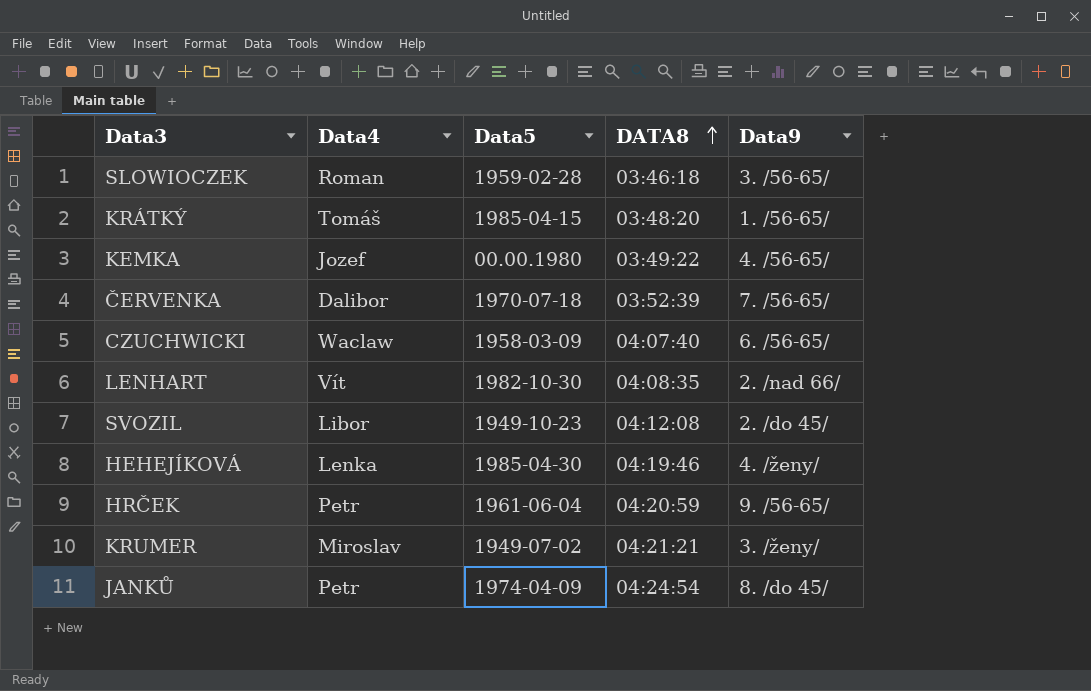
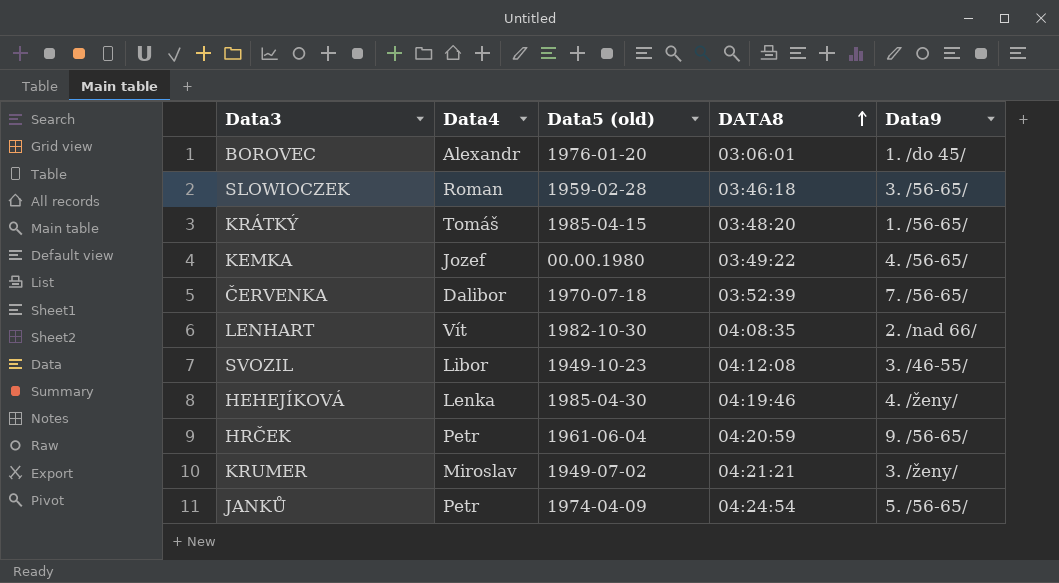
column name: Data5 -> Data5 (old)
row CZUCHWICKI: Waclaw | 1958-03-09 | 04:07:40 | 6. /56-65/ -> none
row BOROVEC: none -> Alexandr | 1976-01-20 | 03:06:01 | 1. /do 45/
SVOZIL | Data9: 2. /do 45/ -> 3. /46-55/
JANKŮ | Data9: 8. /do 45/ -> 5. /56-65/

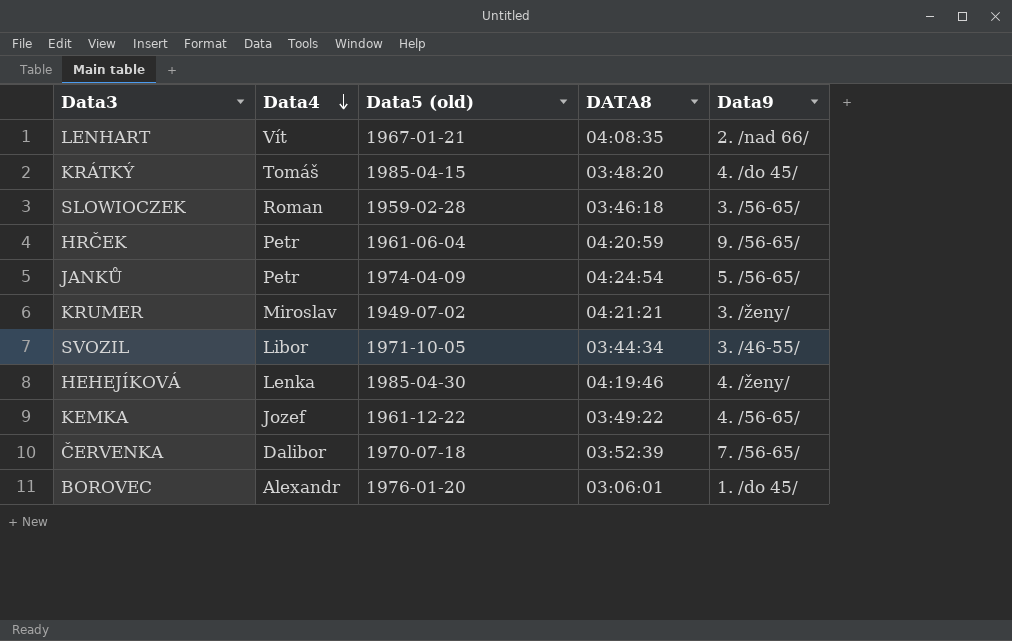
row order: DATA8 ascending -> Data4 descending
LENHART | Data5 (old): 1982-10-30 -> 1967-01-21
KRÁTKÝ | Data9: 1. /56-65/ -> 4. /do 45/
SVOZIL | Data5 (old): 1949-10-23 -> 1971-10-05
SVOZIL | DATA8: 04:12:08 -> 03:44:34
KEMKA | Data5 (old): 00.00.1980 -> 1961-12-22

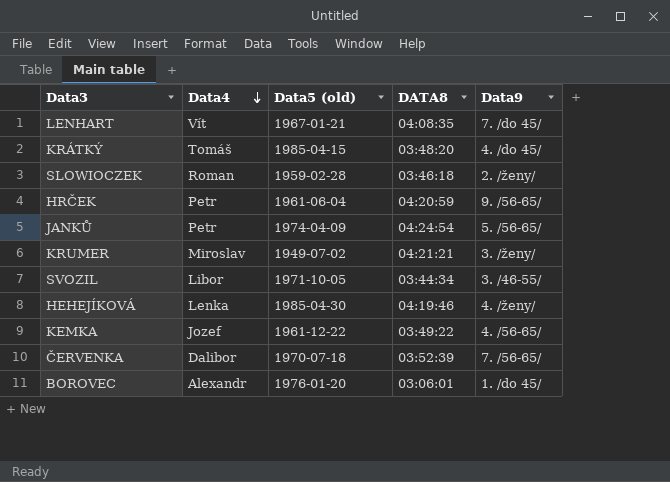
LENHART | Data9: 2. /nad 66/ -> 7. /do 45/
SLOWIOCZEK | Data9: 3. /56-65/ -> 2. /ženy/

